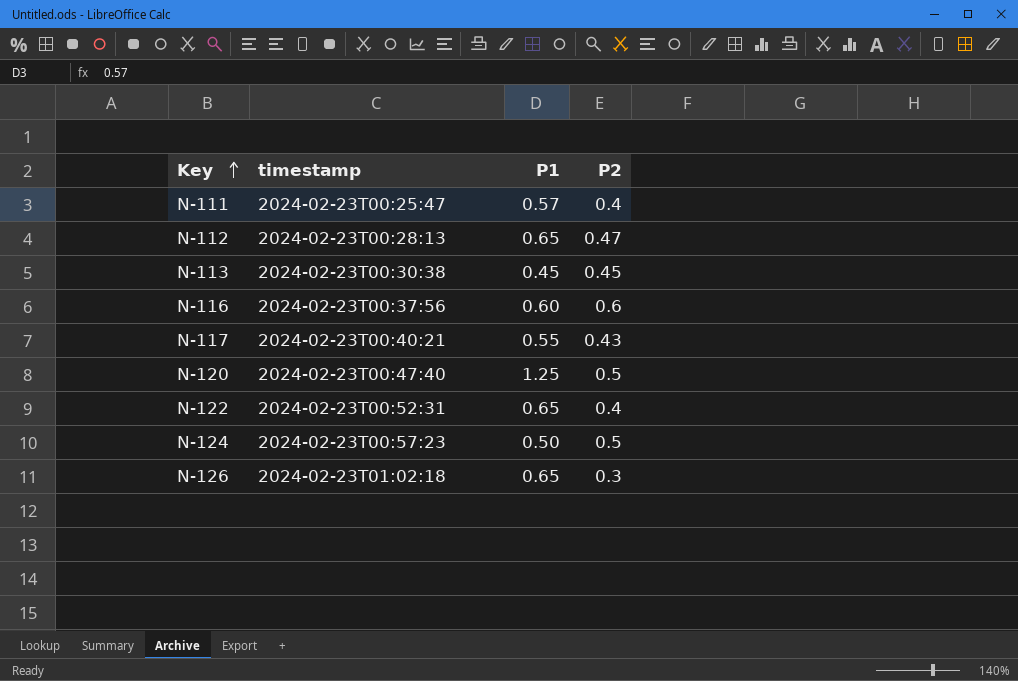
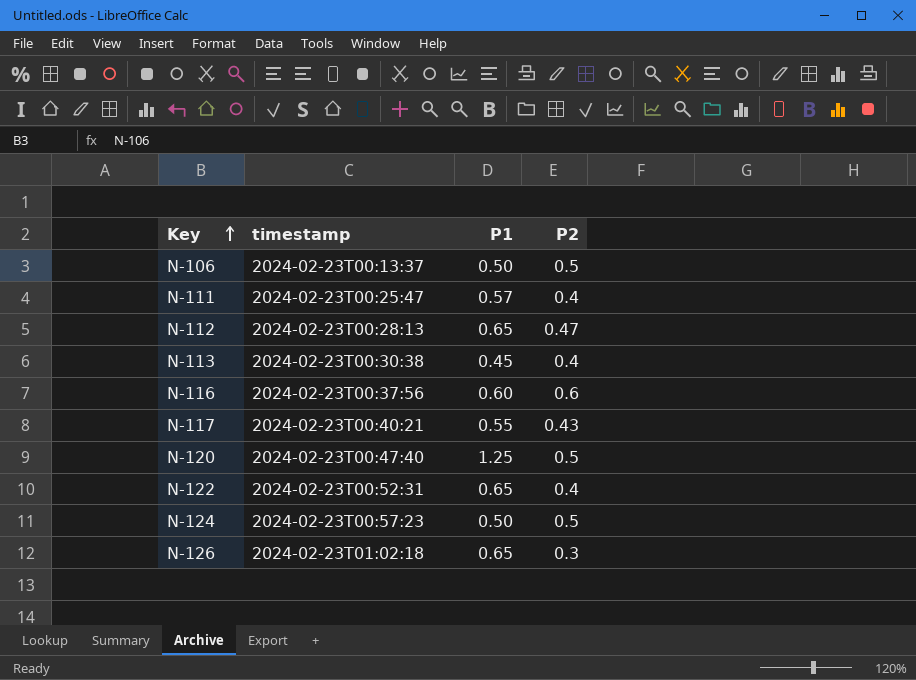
row N-106: none -> 2024-02-23T00:13:37 | 0.50 | 0.5
N-113 | P2: 0.45 -> 0.4

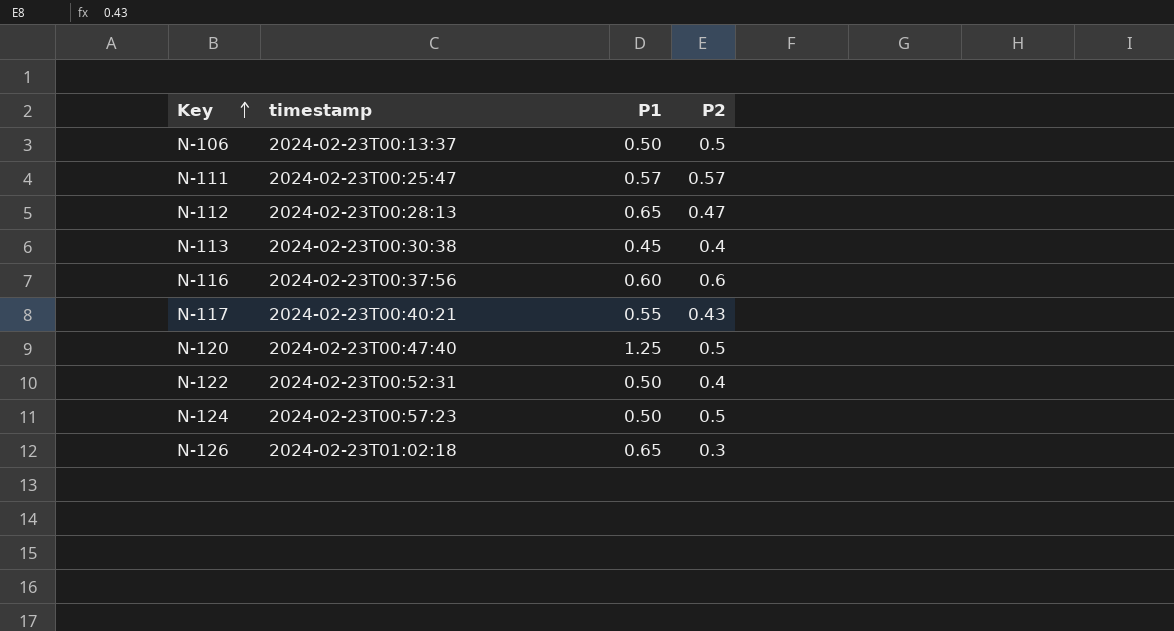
N-111 | P2: 0.4 -> 0.57
N-122 | P1: 0.65 -> 0.50

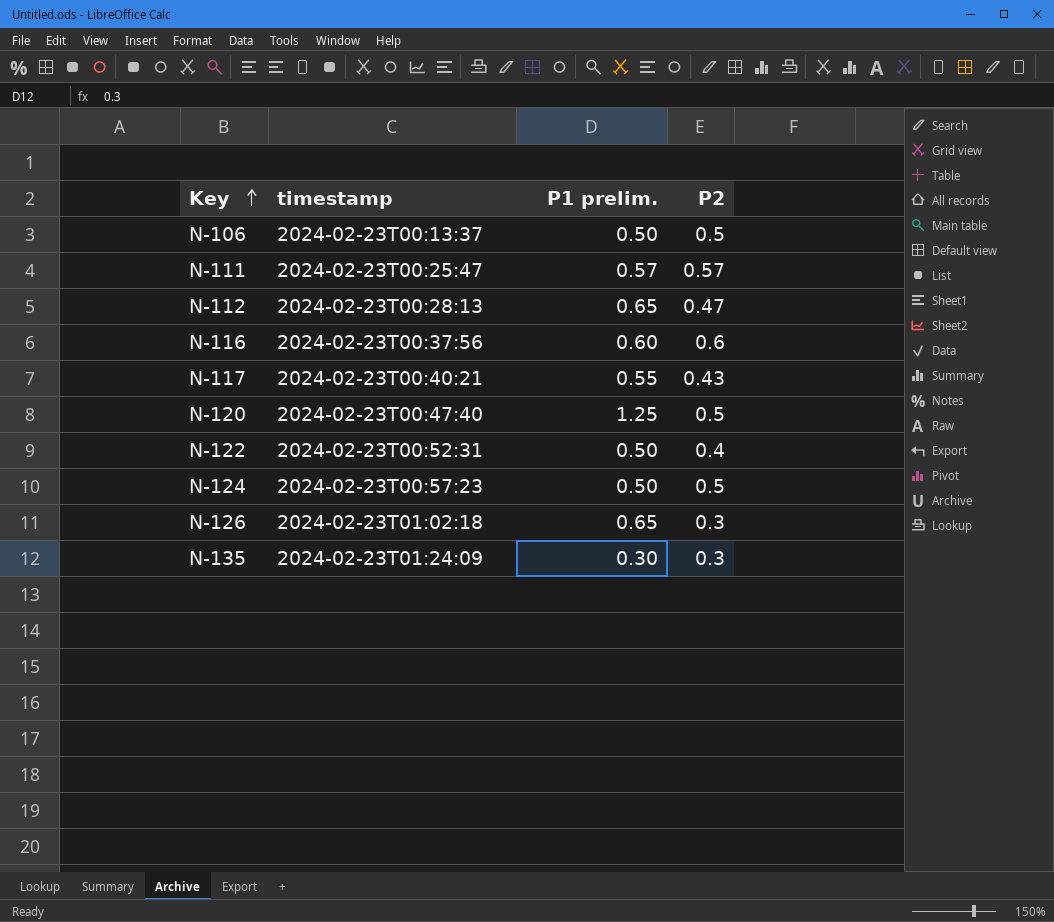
column name: P1 -> P1 prelim.
row N-113: 2024-02-23T00:30:38 | 0.45 | 0.4 -> none
row N-135: none -> 2024-02-23T01:24:09 | 0.30 | 0.3

